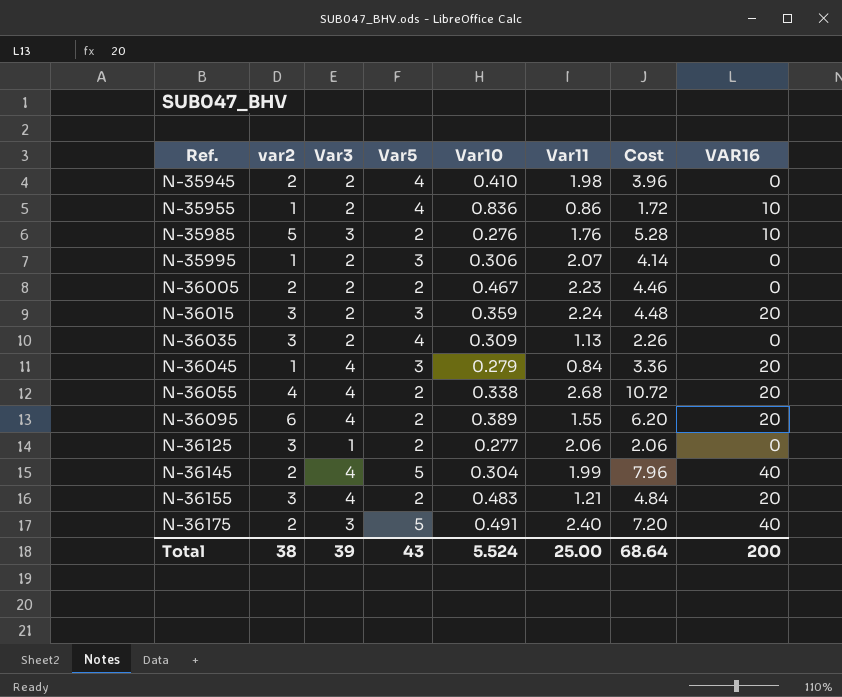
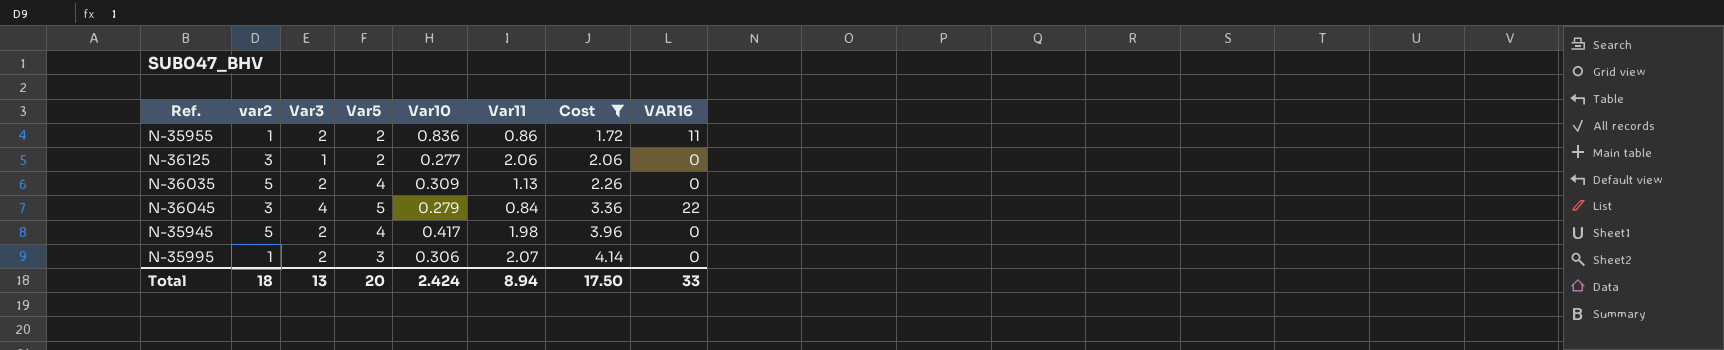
filter: none -> Cost <= 4.14
row order: Ref. ascending -> Cost ascending
N-35955 | Var5: 4 -> 2
N-35955 | VAR16: 10 -> 11
N-36035 | var2: 3 -> 5
N-36045 | var2: 1 -> 3
N-36045 | Var5: 3 -> 5
N-36045 | VAR16: 20 -> 22
N-35945 | var2: 2 -> 5
N-35945 | Var10: 0.410 -> 0.417
Total | var2: 38 -> 18
Total | Var3: 39 -> 13
Total | Var5: 43 -> 20
Total | Var10: 5.524 -> 2.424
Total | Var11: 25.00 -> 8.94
Total | Cost: 68.64 -> 17.50
Total | VAR16: 200 -> 33

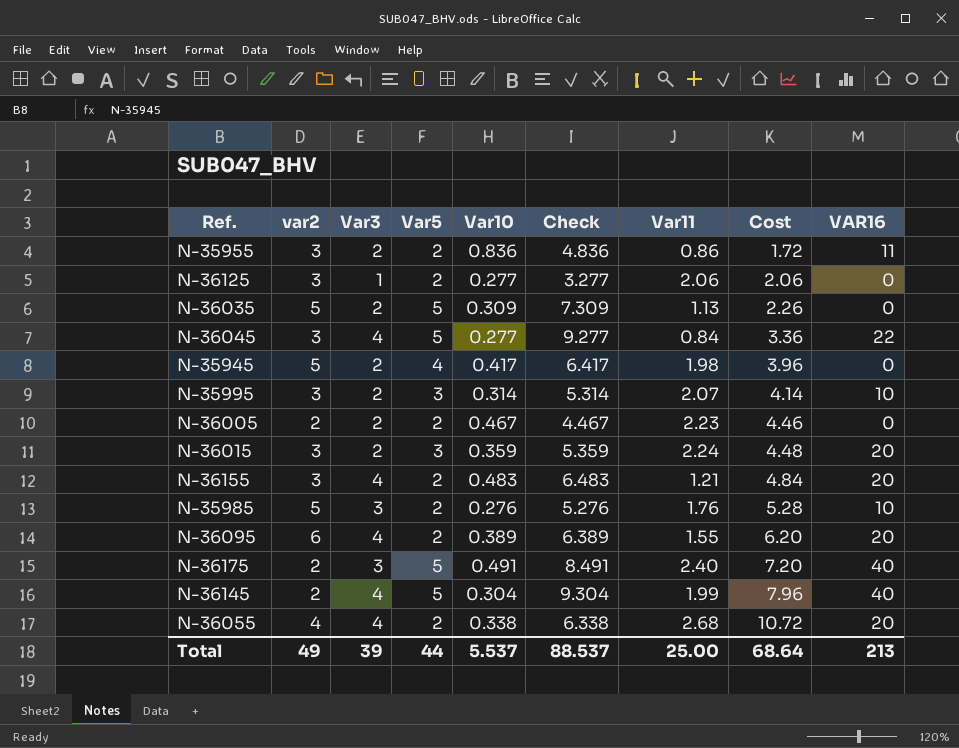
filter: Cost <= 4.14 -> none
column Check | formula: none -> [Var3] + [Var5] + [Var10]
N-35955 | var2: 1 -> 3
N-36035 | Var5: 4 -> 5
N-36045 | Var10: 0.279 -> 0.277
N-35995 | var2: 1 -> 3
N-35995 | Var10: 0.306 -> 0.314
N-35995 | VAR16: 0 -> 10
Total | var2: 18 -> 49
Total | Var3: 13 -> 39
Total | Var5: 20 -> 44
Total | Var10: 2.424 -> 5.537
Total | Var11: 8.94 -> 25.00
Total | Cost: 17.50 -> 68.64
Total | VAR16: 33 -> 213

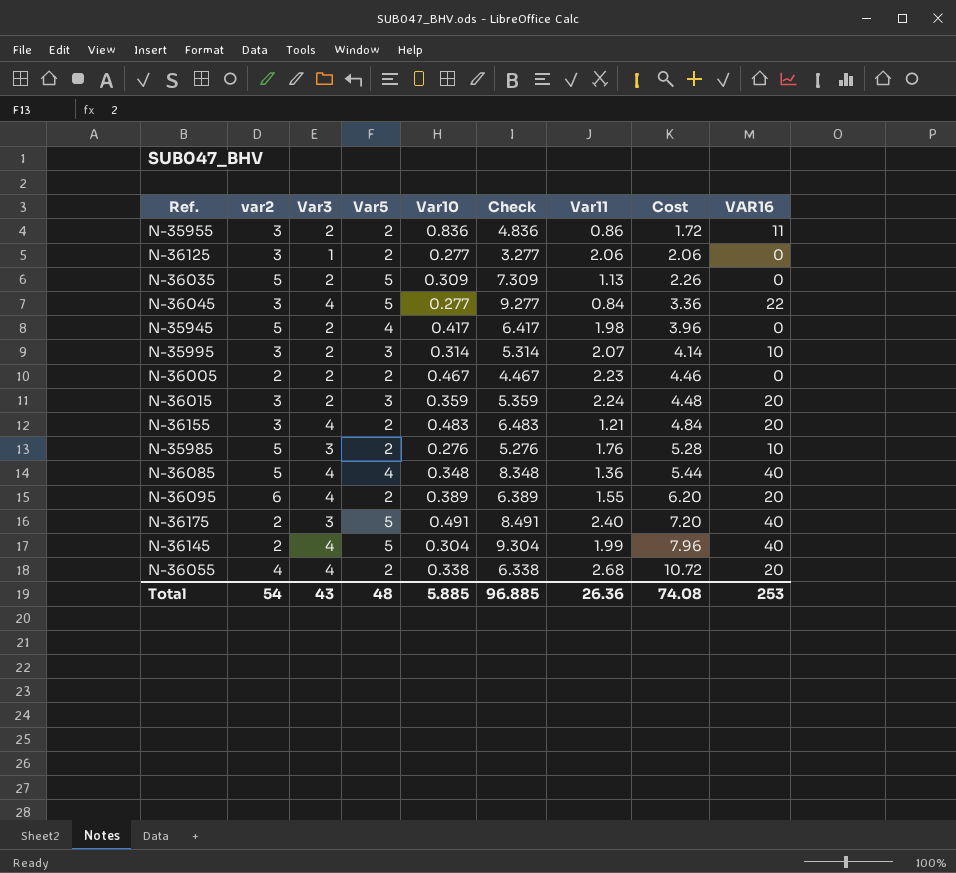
row N-36085: none -> 5 | 4 | 4 | 0.348 | 8.348 | 1.36 | 5.44 | 40
Total | var2: 49 -> 54
Total | Var3: 39 -> 43
Total | Var5: 44 -> 48
Total | Var10: 5.537 -> 5.885
Total | Check: 88.537 -> 96.885
Total | Var11: 25.00 -> 26.36
Total | Cost: 68.64 -> 74.08
Total | VAR16: 213 -> 253

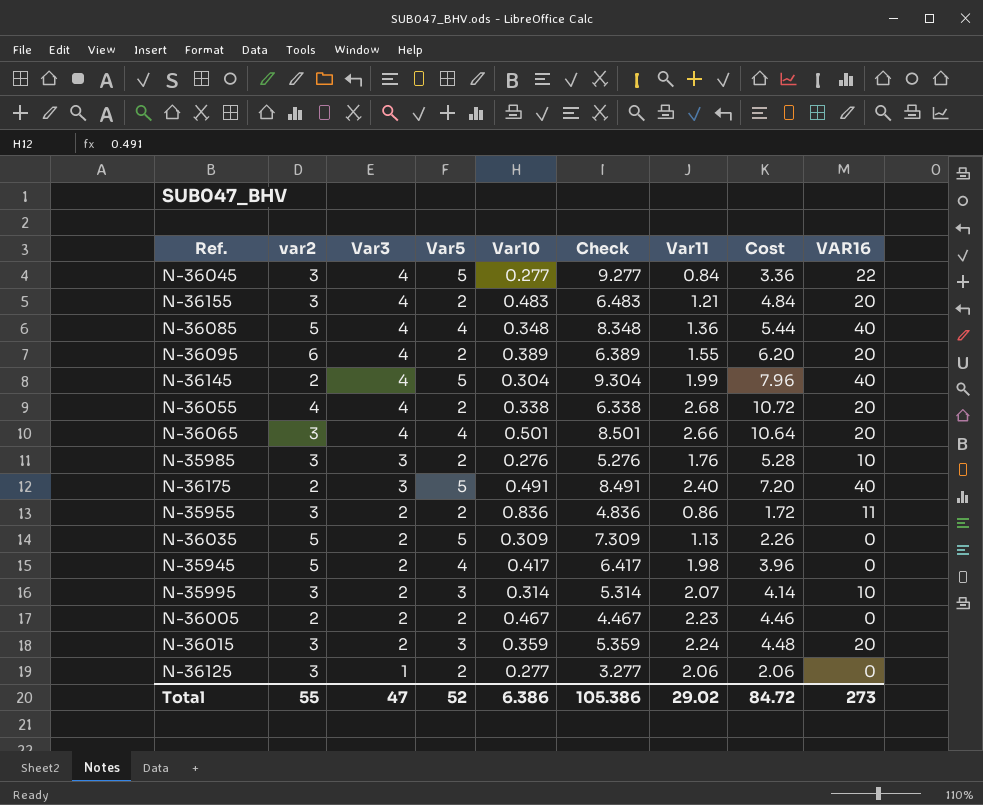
row order: Cost ascending -> Var3 descending
row N-36065: none -> 3 | 4 | 4 | 0.501 | 8.501 | 2.66 | 10.64 | 20
N-35985 | var2: 5 -> 3
Total | var2: 54 -> 55
Total | Var3: 43 -> 47
Total | Var5: 48 -> 52
Total | Var10: 5.885 -> 6.386
Total | Check: 96.885 -> 105.386
Total | Var11: 26.36 -> 29.02
Total | Cost: 74.08 -> 84.72
Total | VAR16: 253 -> 273

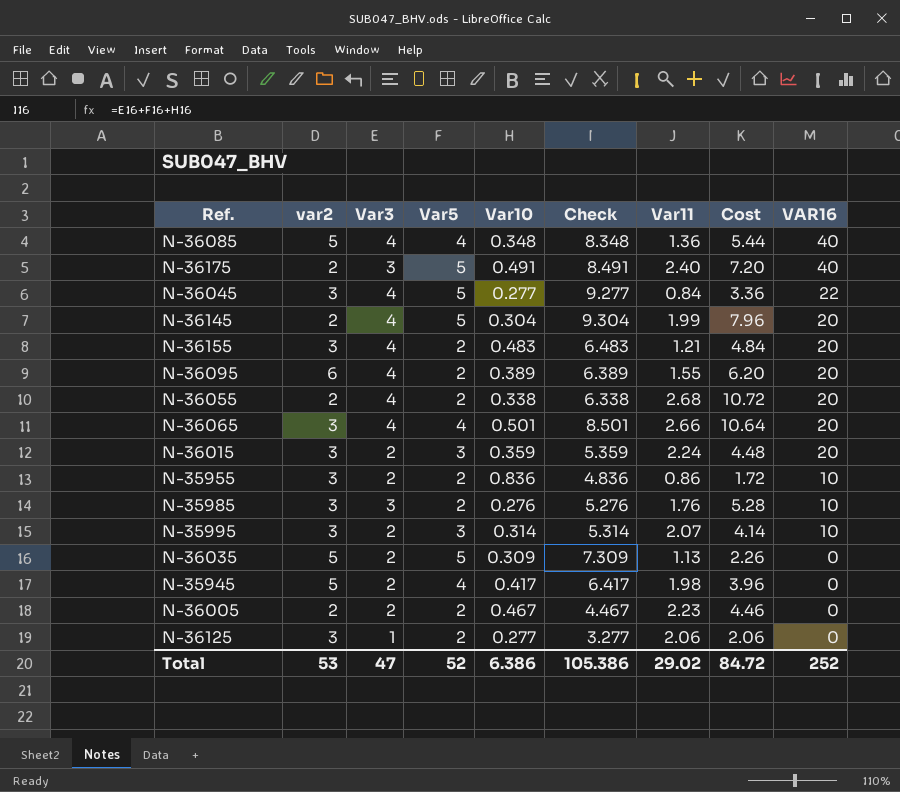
row order: Var3 descending -> VAR16 descending
N-36145 | VAR16: 40 -> 20
N-36055 | var2: 4 -> 2
N-35955 | VAR16: 11 -> 10
Total | var2: 55 -> 53
Total | VAR16: 273 -> 252

